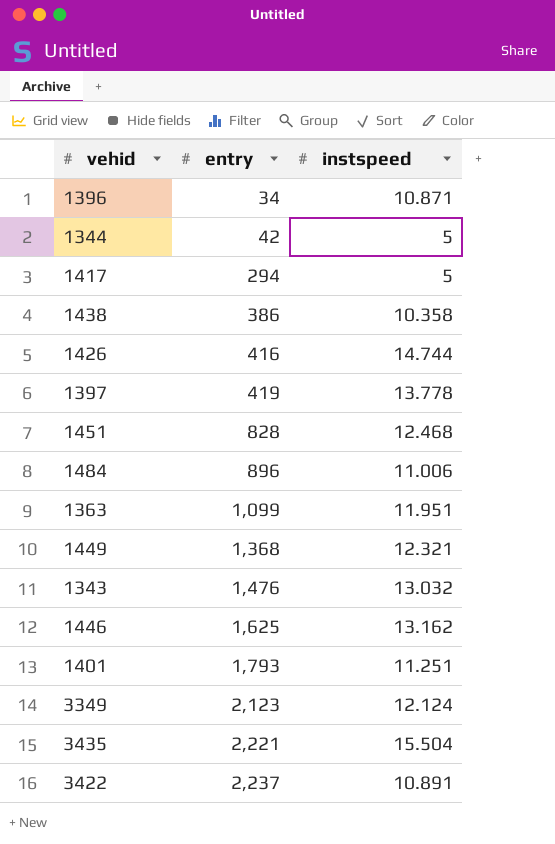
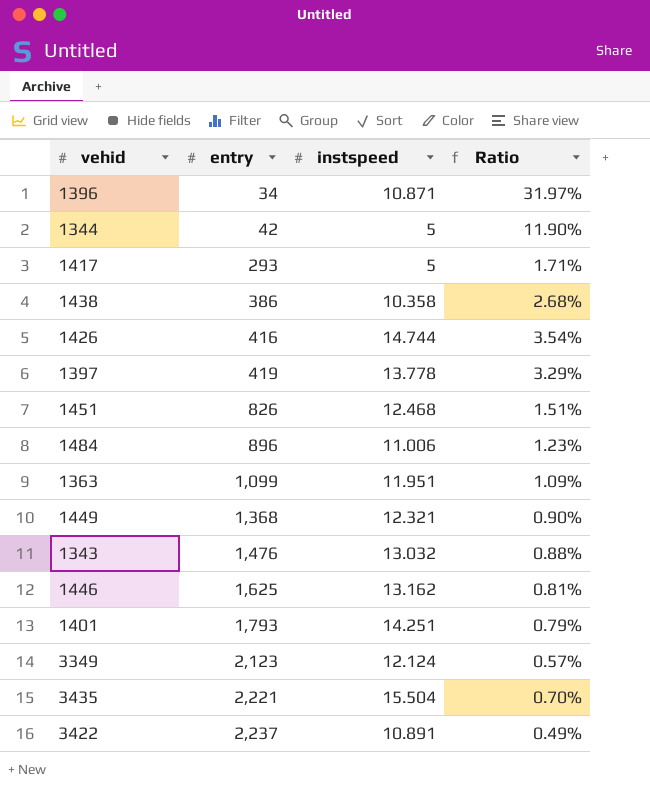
column Ratio | formula: none -> [instspeed] / [entry]
1417 | entry: 294 -> 293
1451 | entry: 828 -> 826
1401 | instspeed: 11.251 -> 14.251

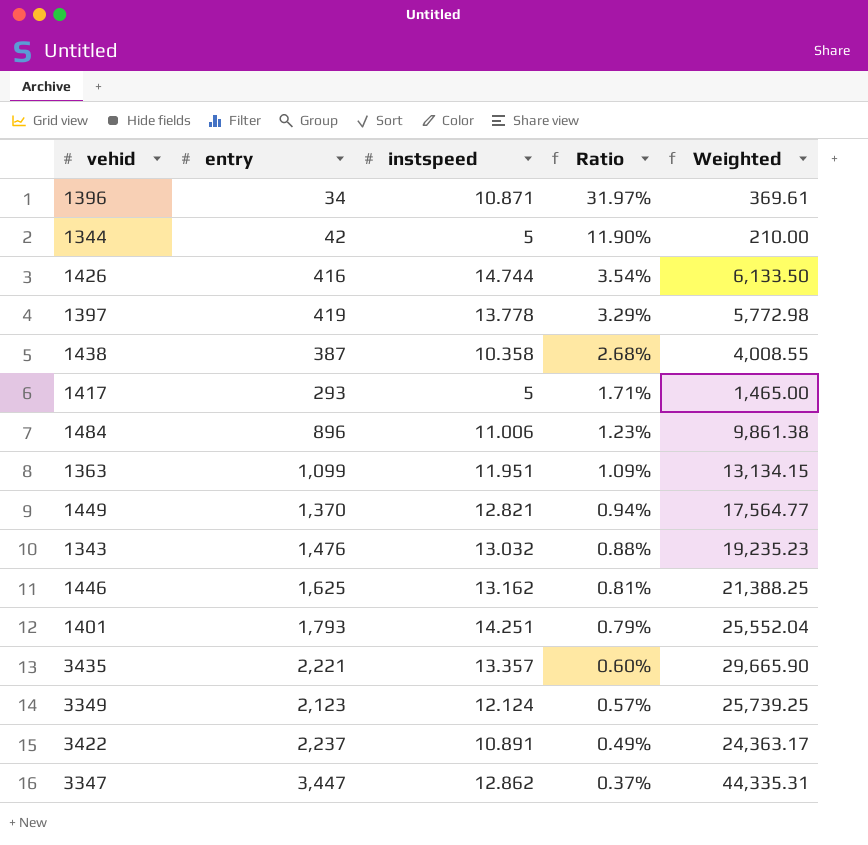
row order: entry ascending -> Ratio descending
column Weighted | formula: none -> [entry] * [instspeed]
row 1451: 826 | 12.468 | 1.51% -> none
1438 | entry: 386 -> 387
1449 | entry: 1,368 -> 1,370
1449 | instspeed: 12.321 -> 12.821
1449 | Ratio: 0.90% -> 0.94%
3435 | instspeed: 15.504 -> 13.357
3435 | Ratio: 0.70% -> 0.60%
row 3347: none -> 3,447 | 12.862 | 0.37% | 44,335.31

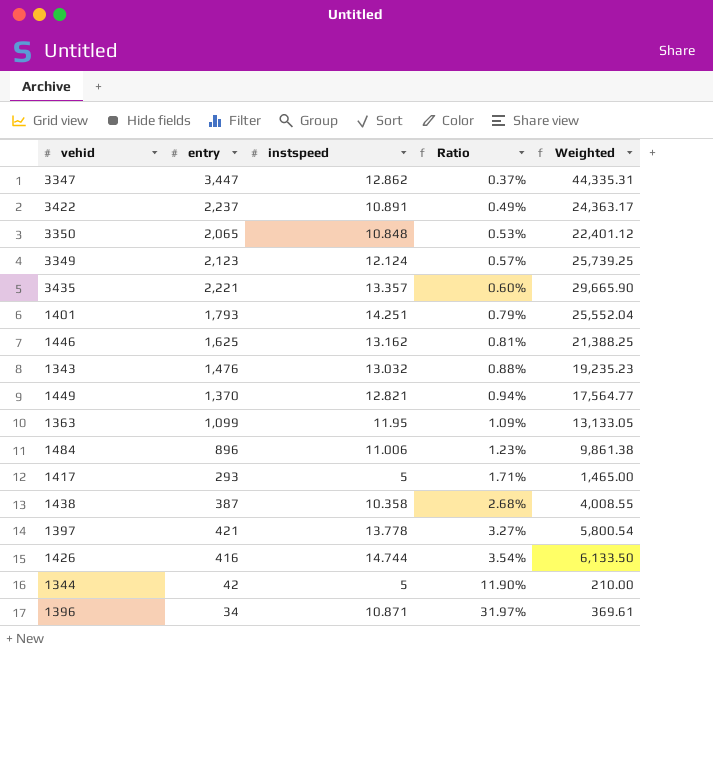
row order: Ratio descending -> Ratio ascending
row 3350: none -> 2,065 | 10.848 | 0.53% | 22,401.12
1363 | instspeed: 11.951 -> 11.95
1363 | Weighted: 13,134.15 -> 13,133.05
1397 | entry: 419 -> 421
1397 | Ratio: 3.29% -> 3.27%
1397 | Weighted: 5,772.98 -> 5,800.54

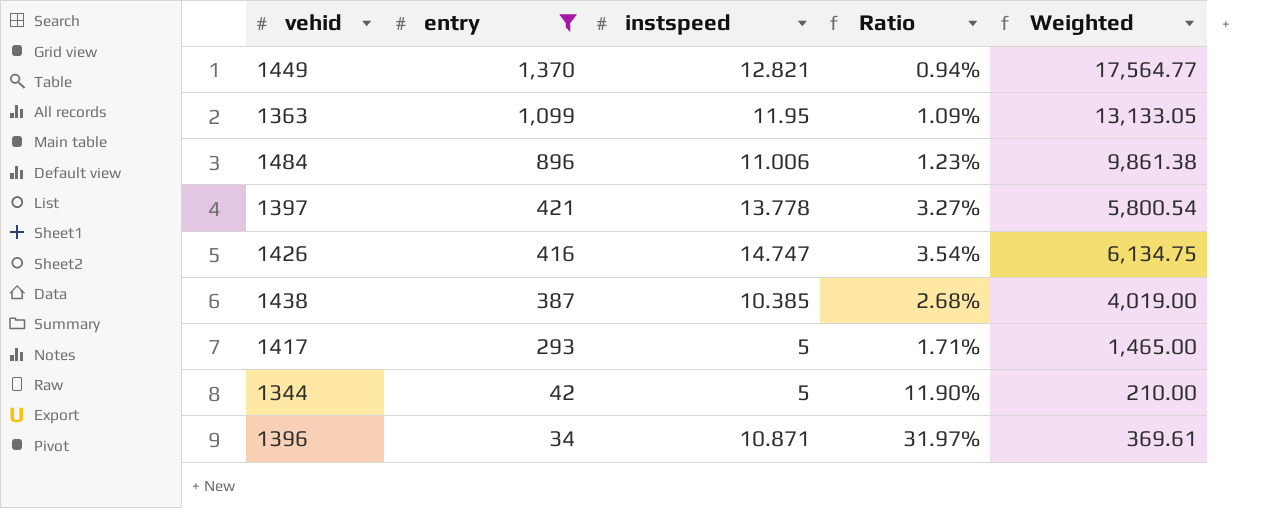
filter: none -> entry <= 1,370
row order: Ratio ascending -> entry descending
1426 | instspeed: 14.744 -> 14.747
1426 | Weighted: 6,133.50 -> 6,134.75
1438 | instspeed: 10.358 -> 10.385
1438 | Weighted: 4,008.55 -> 4,019.00

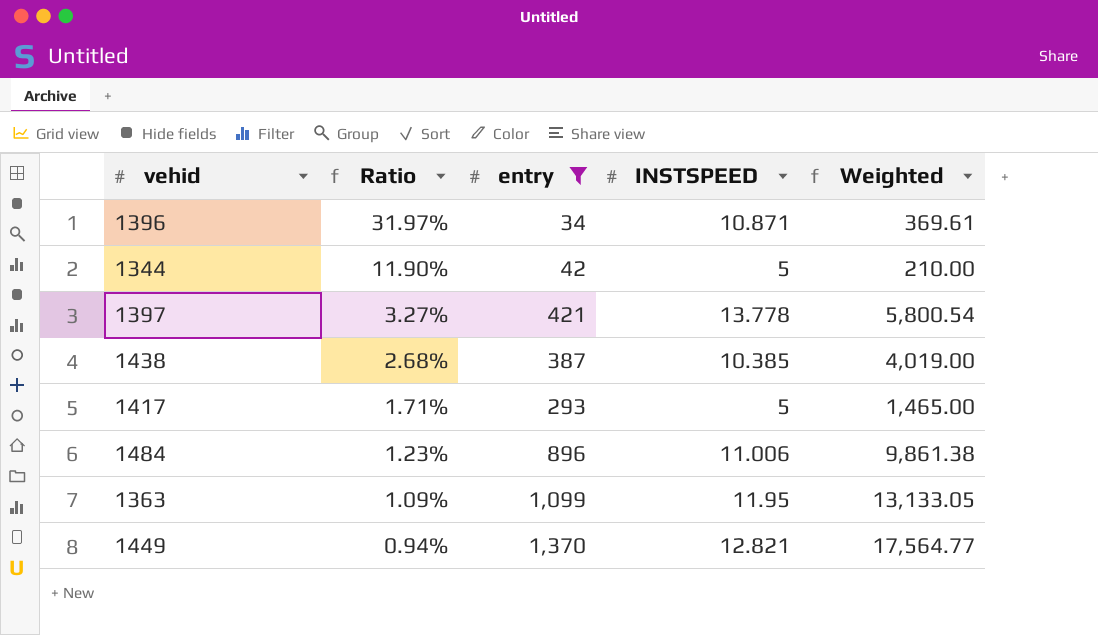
row order: entry descending -> Ratio descending
column Ratio | position: 4 -> 2
column name: instspeed -> INSTSPEED
row 1426: 416 | 14.747 | 3.54% | 6,134.75 -> none

